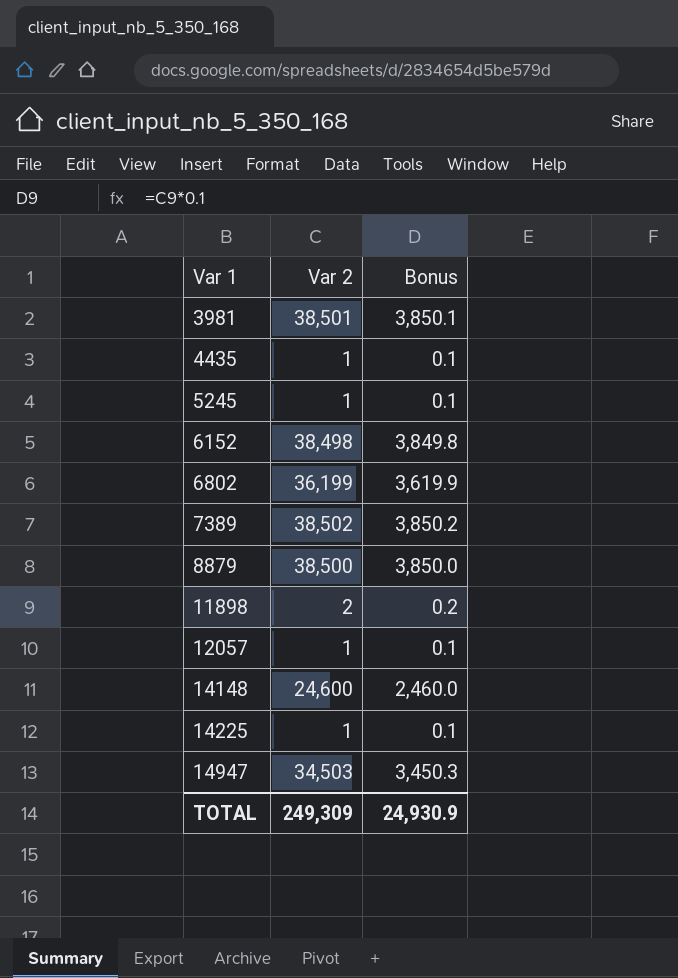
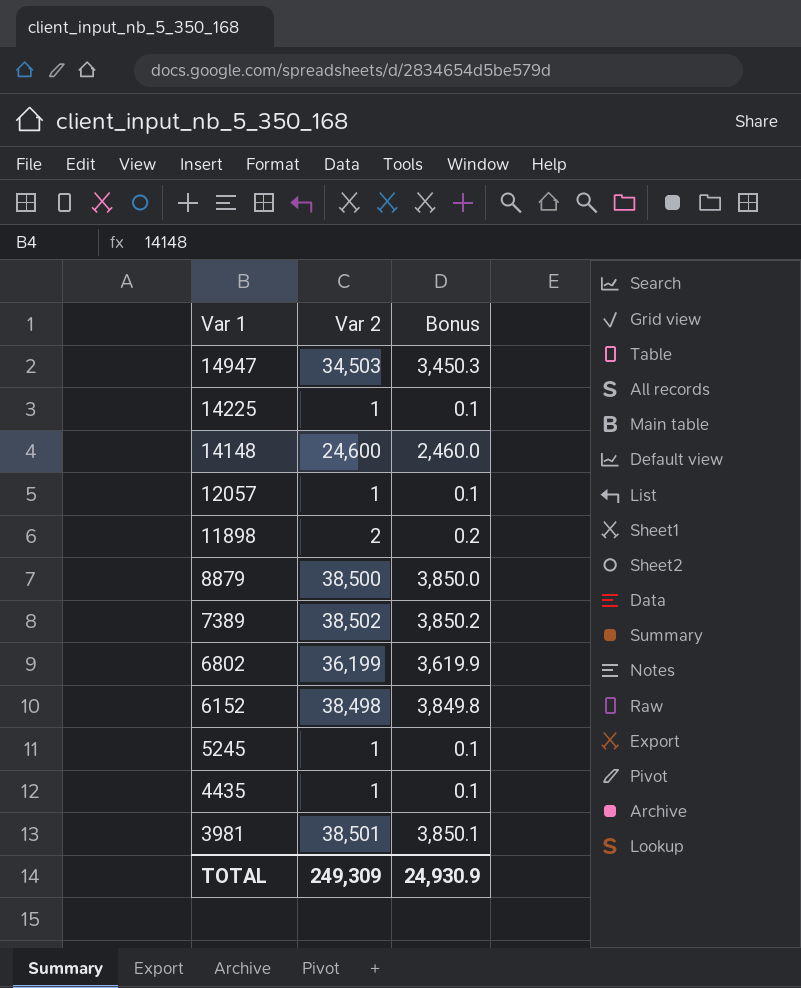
row order: Var 1 ascending -> Var 1 descending

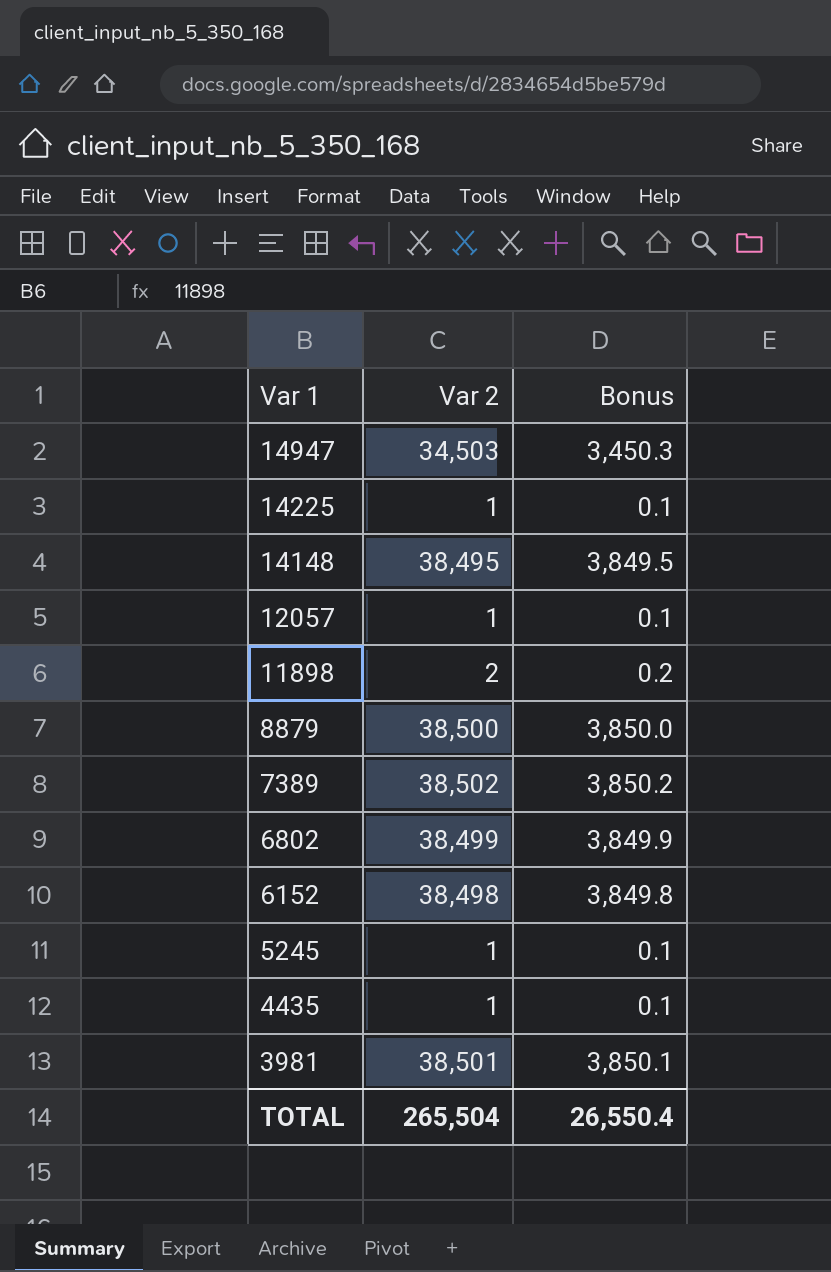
14148 | Var 2: 24,600 -> 38,495
14148 | Bonus: 2,460.0 -> 3,849.5
6802 | Var 2: 36,199 -> 38,499
6802 | Bonus: 3,619.9 -> 3,849.9
TOTAL | Var 2: 249,309 -> 265,504
TOTAL | Bonus: 24,930.9 -> 26,550.4

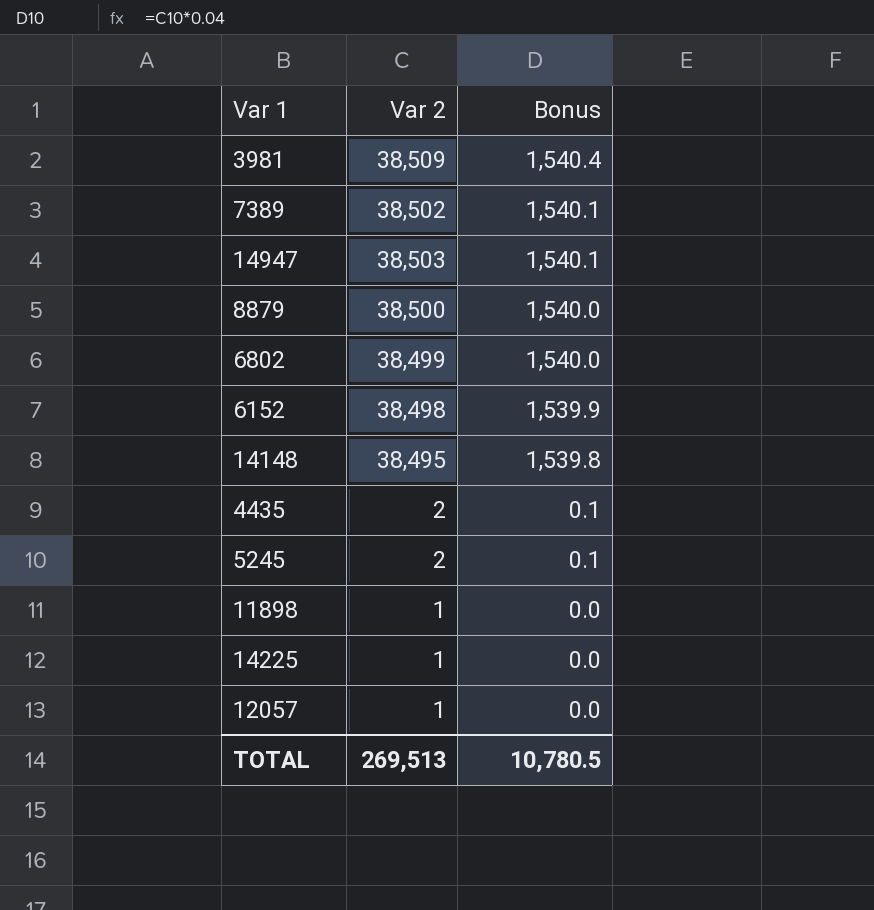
row order: Var 1 descending -> Bonus descending
column Bonus | formula: [Var 2] * 0.1 -> [Var 2] * 0.04
3981 | Var 2: 38,501 -> 38,509
14947 | Var 2: 34,503 -> 38,503
4435 | Var 2: 1 -> 2
5245 | Var 2: 1 -> 2
11898 | Var 2: 2 -> 1
TOTAL | Var 2: 265,504 -> 269,513
TOTAL | Bonus: 26,550.4 -> 10,780.5

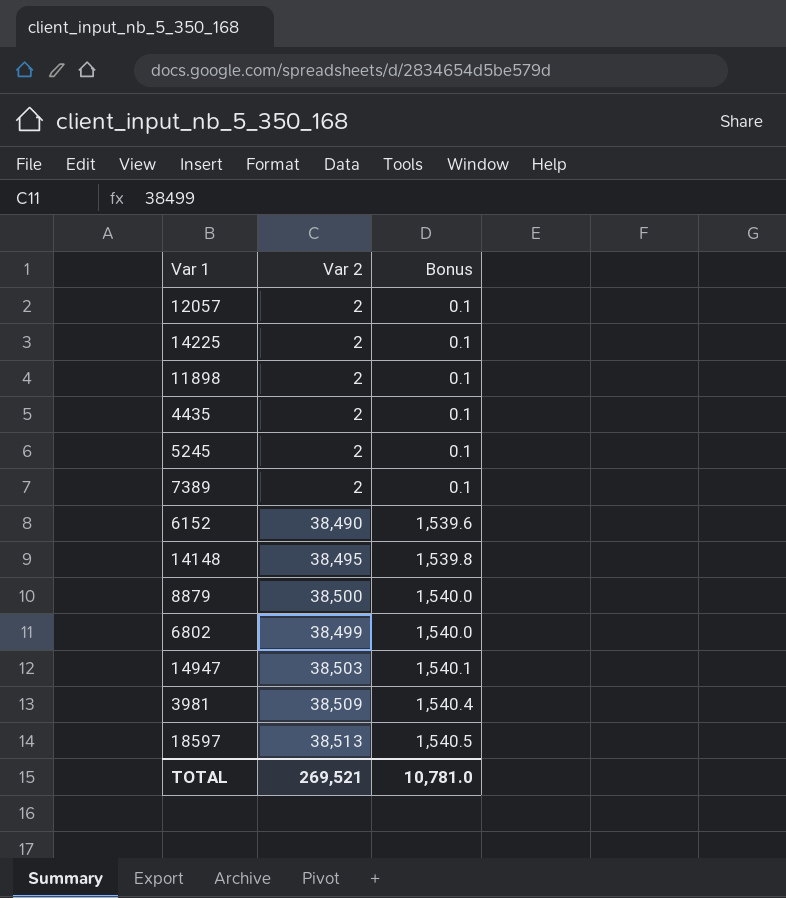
row order: Bonus descending -> Bonus ascending
12057 | Var 2: 1 -> 2
12057 | Bonus: 0.0 -> 0.1
14225 | Var 2: 1 -> 2
14225 | Bonus: 0.0 -> 0.1
11898 | Var 2: 1 -> 2
11898 | Bonus: 0.0 -> 0.1
7389 | Var 2: 38,502 -> 2
7389 | Bonus: 1,540.1 -> 0.1
6152 | Var 2: 38,498 -> 38,490
6152 | Bonus: 1,539.9 -> 1,539.6
row 18597: none -> 38,513 | 1,540.5
TOTAL | Var 2: 269,513 -> 269,521
TOTAL | Bonus: 10,780.5 -> 10,781.0

